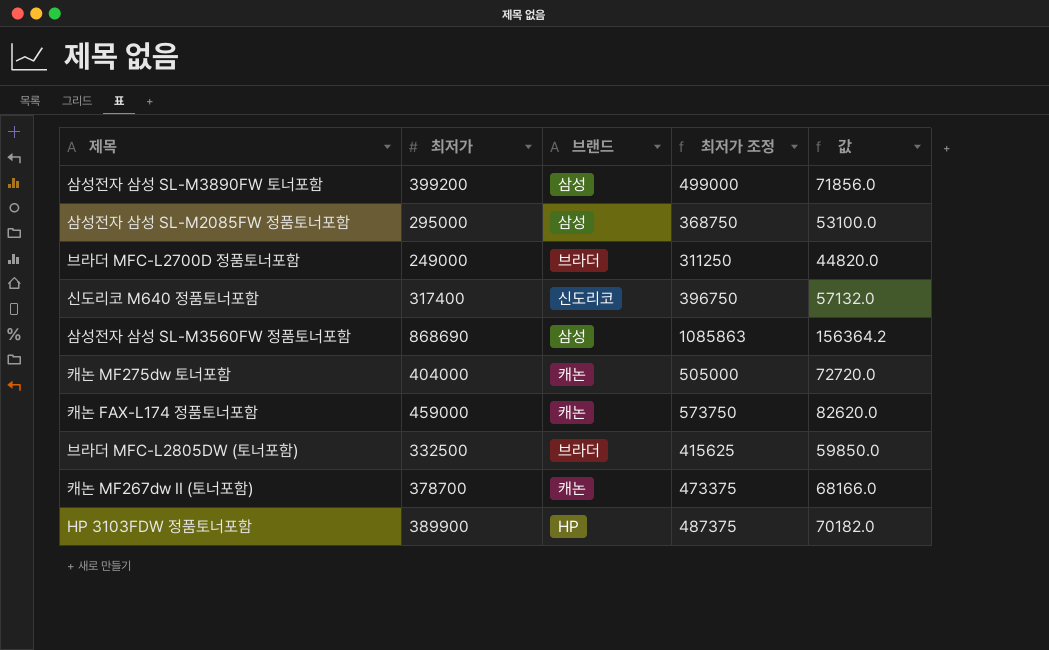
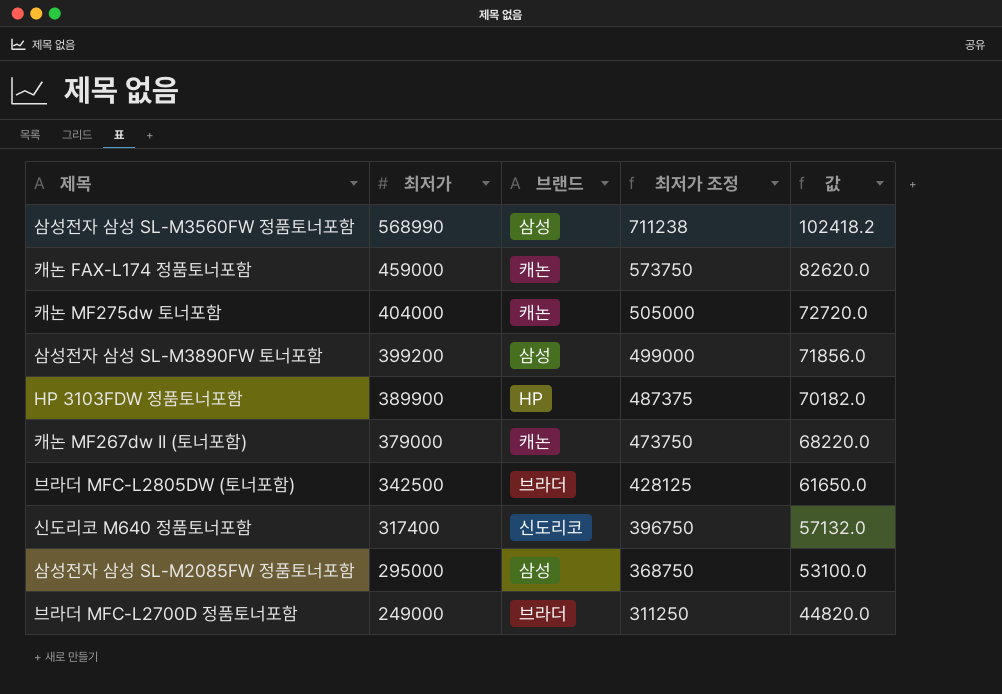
row order: none -> 최저가 descending
삼성전자 삼성 SL-M3560FW 정품토너포함 | 최저가: 868690 -> 568990
삼성전자 삼성 SL-M3560FW 정품토너포함 | 최저가 조정: 1085863 -> 711238
삼성전자 삼성 SL-M3560FW 정품토너포함 | 값: 156364.2 -> 102418.2
캐논 MF267dw II (토너포함) | 최저가: 378700 -> 379000
캐논 MF267dw II (토너포함) | 최저가 조정: 473375 -> 473750
캐논 MF267dw II (토너포함) | 값: 68166.0 -> 68220.0
브라더 MFC-L2805DW (토너포함) | 최저가: 332500 -> 342500
브라더 MFC-L2805DW (토너포함) | 최저가 조정: 415625 -> 428125
브라더 MFC-L2805DW (토너포함) | 값: 59850.0 -> 61650.0

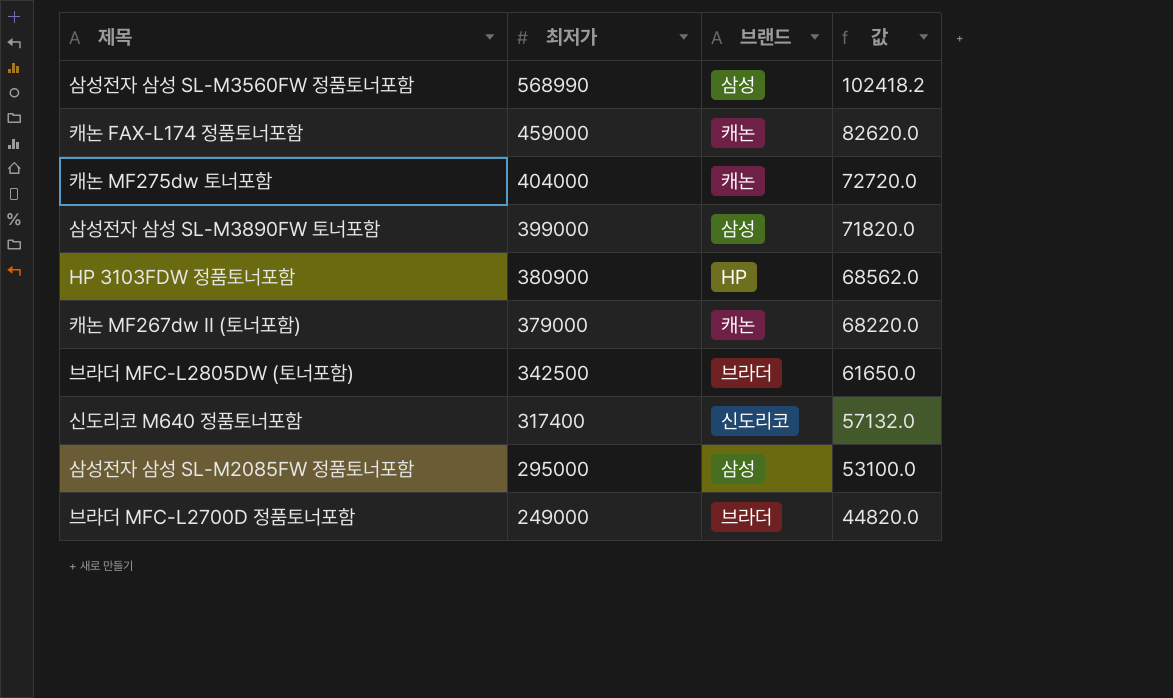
column 최저가 조정 | formula: [최저가] * 1.25 -> none
삼성전자 삼성 SL-M3890FW 토너포함 | 최저가: 399200 -> 399000
삼성전자 삼성 SL-M3890FW 토너포함 | 값: 71856.0 -> 71820.0
HP 3103FDW 정품토너포함 | 최저가: 389900 -> 380900
HP 3103FDW 정품토너포함 | 값: 70182.0 -> 68562.0

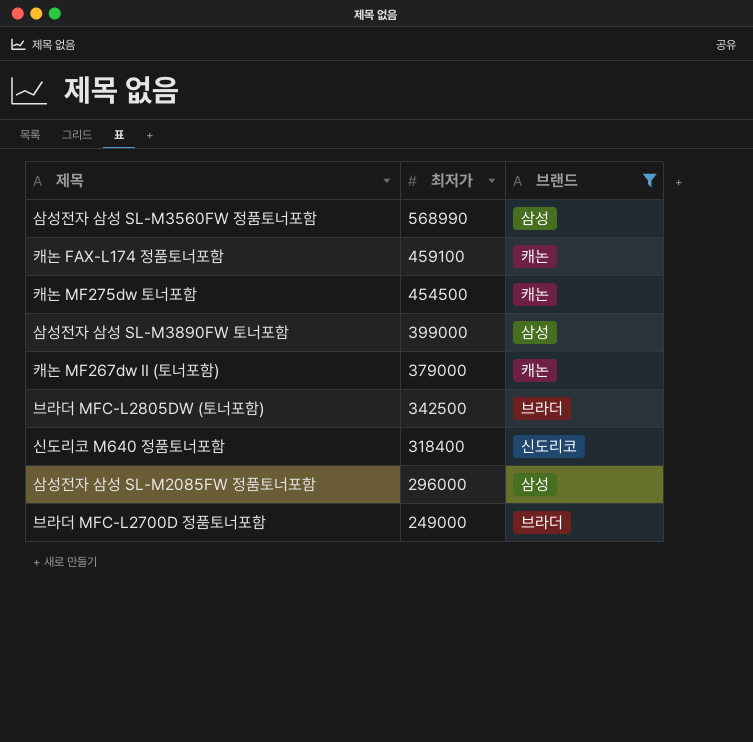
filter: none -> 브랜드 != HP
column 값 | formula: [최저가] * 0.18 -> none
캐논 FAX-L174 정품토너포함 | 최저가: 459000 -> 459100
캐논 MF275dw 토너포함 | 최저가: 404000 -> 454500
신도리코 M640 정품토너포함 | 최저가: 317400 -> 318400
삼성전자 삼성 SL-M2085FW 정품토너포함 | 최저가: 295000 -> 296000

